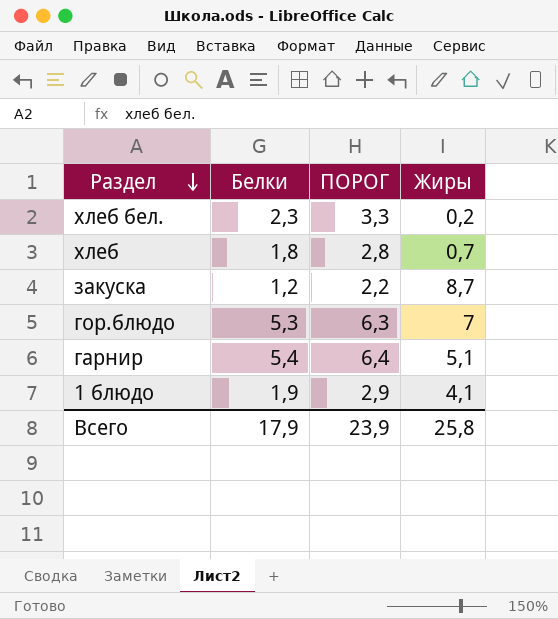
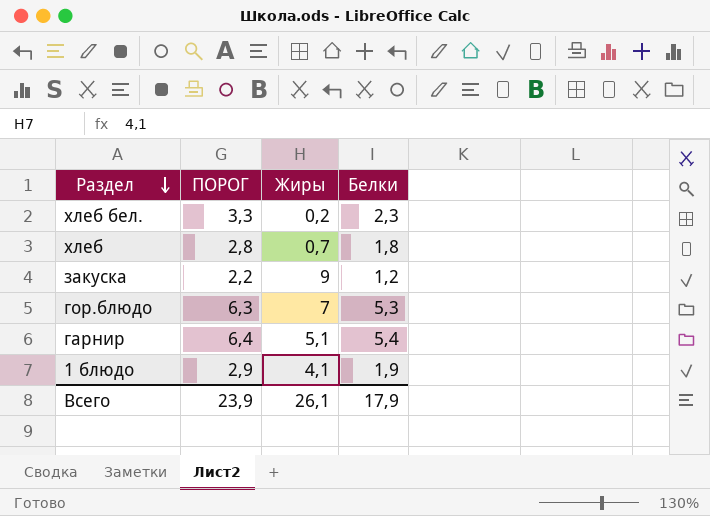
column Белки | position: 2 -> 4
закуска | Жиры: 8,7 -> 9
Всего | Жиры: 25,8 -> 26,1

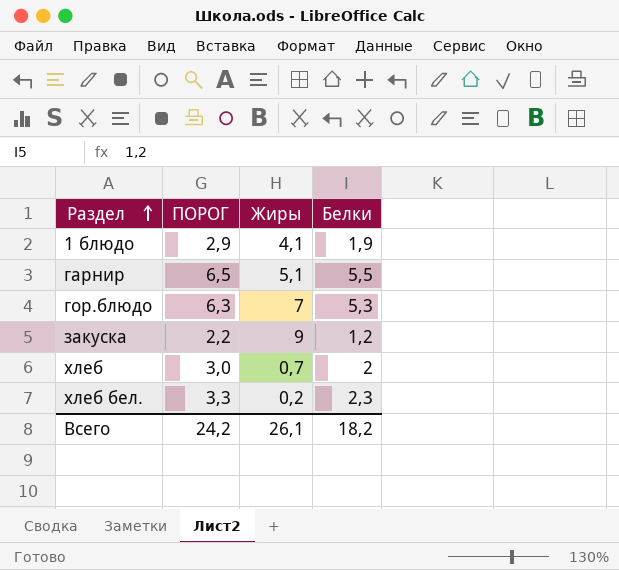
row order: Раздел descending -> Раздел ascending
гарнир | ПОРОГ: 6,4 -> 6,5
гарнир | Белки: 5,4 -> 5,5
хлеб | ПОРОГ: 2,8 -> 3,0
хлеб | Белки: 1,8 -> 2
Всего | ПОРОГ: 23,9 -> 24,2
Всего | Белки: 17,9 -> 18,2

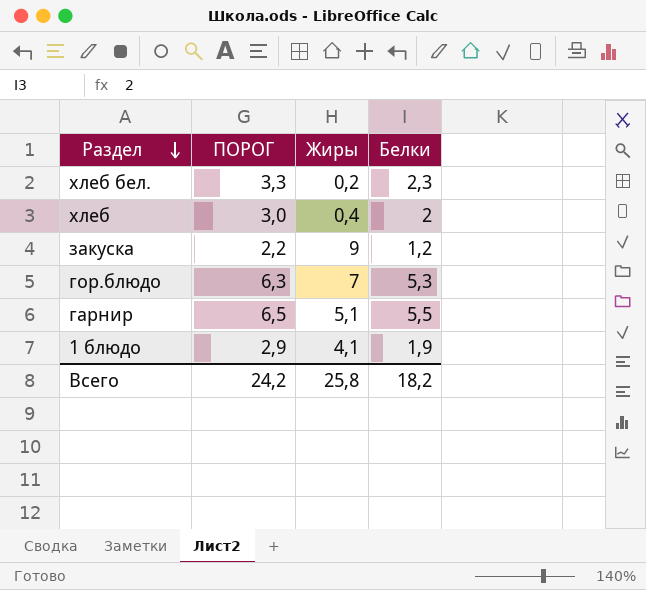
row order: Раздел ascending -> Раздел descending
хлеб | Жиры: 0,7 -> 0,4
Всего | Жиры: 26,1 -> 25,8

